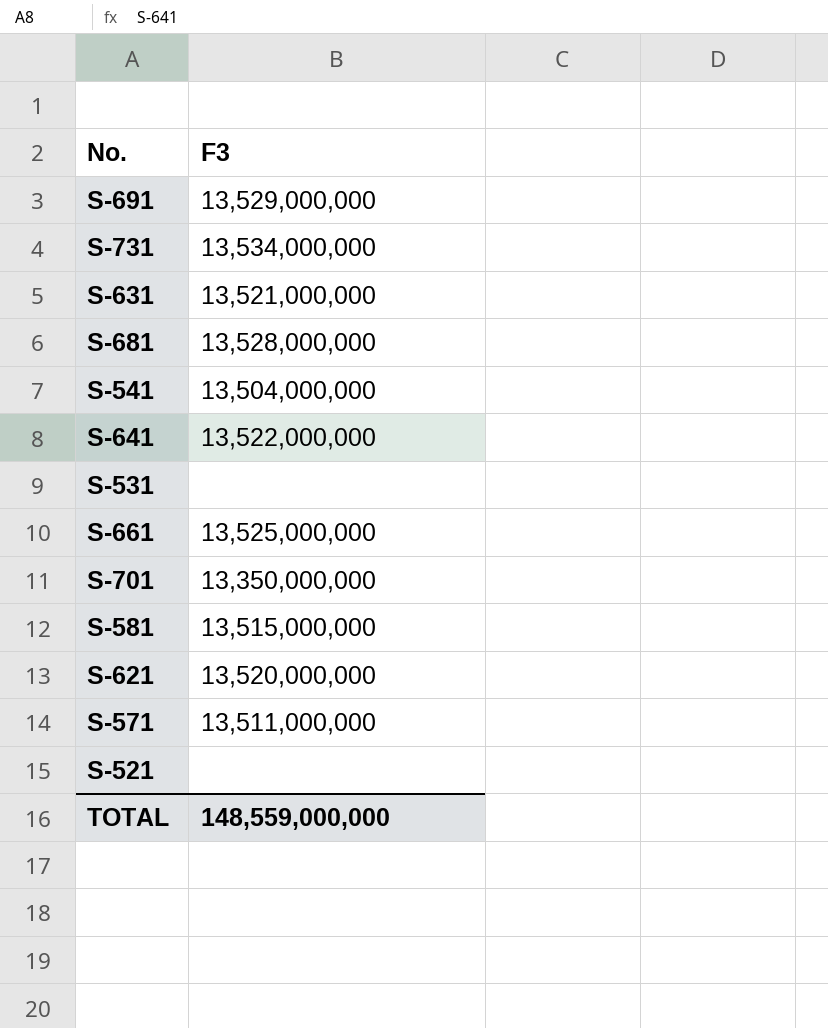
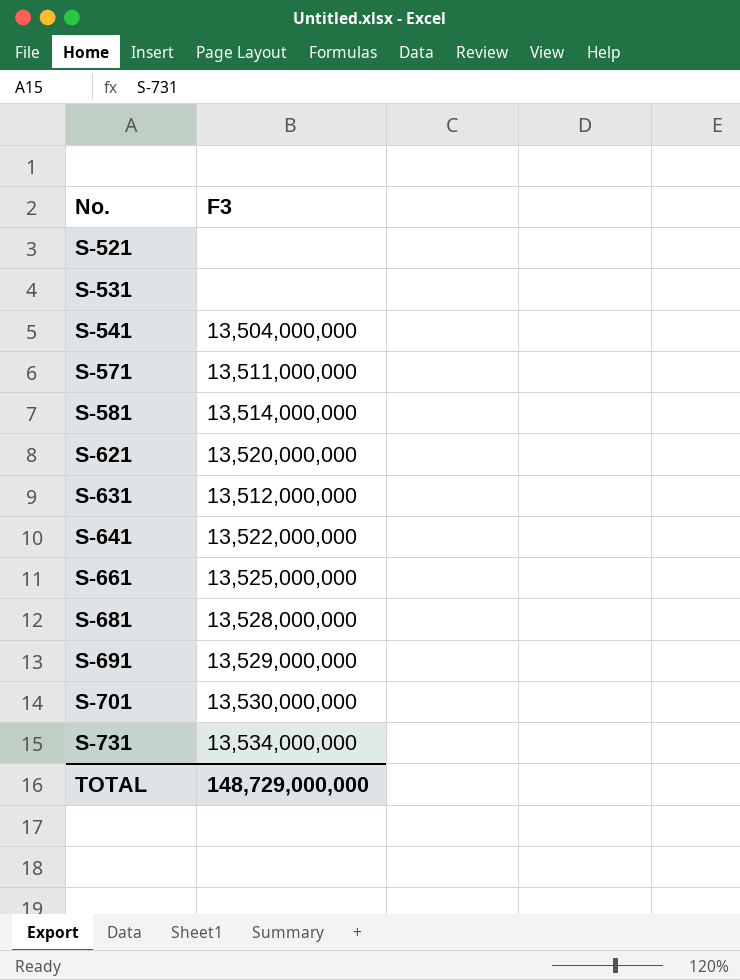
row order: none -> No. ascending
S-581 | F3: 13,515,000,000 -> 13,514,000,000
S-631 | F3: 13,521,000,000 -> 13,512,000,000
S-701 | F3: 13,350,000,000 -> 13,530,000,000
TOTAL | F3: 148,559,000,000 -> 148,729,000,000

